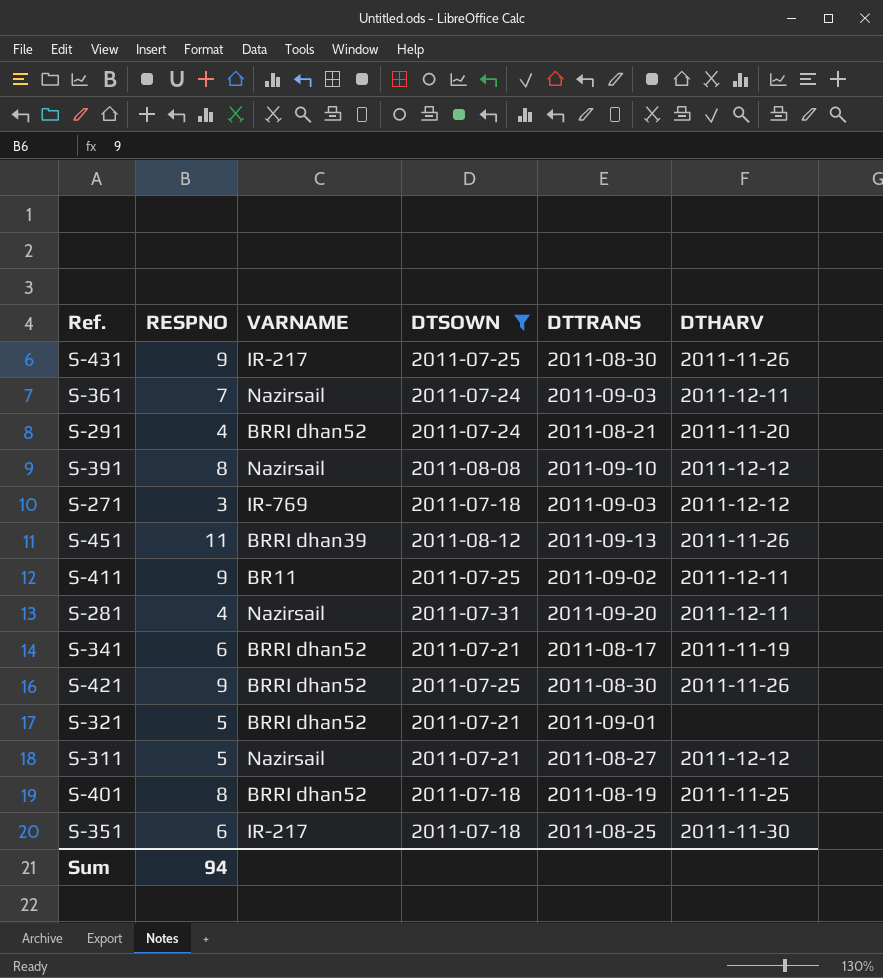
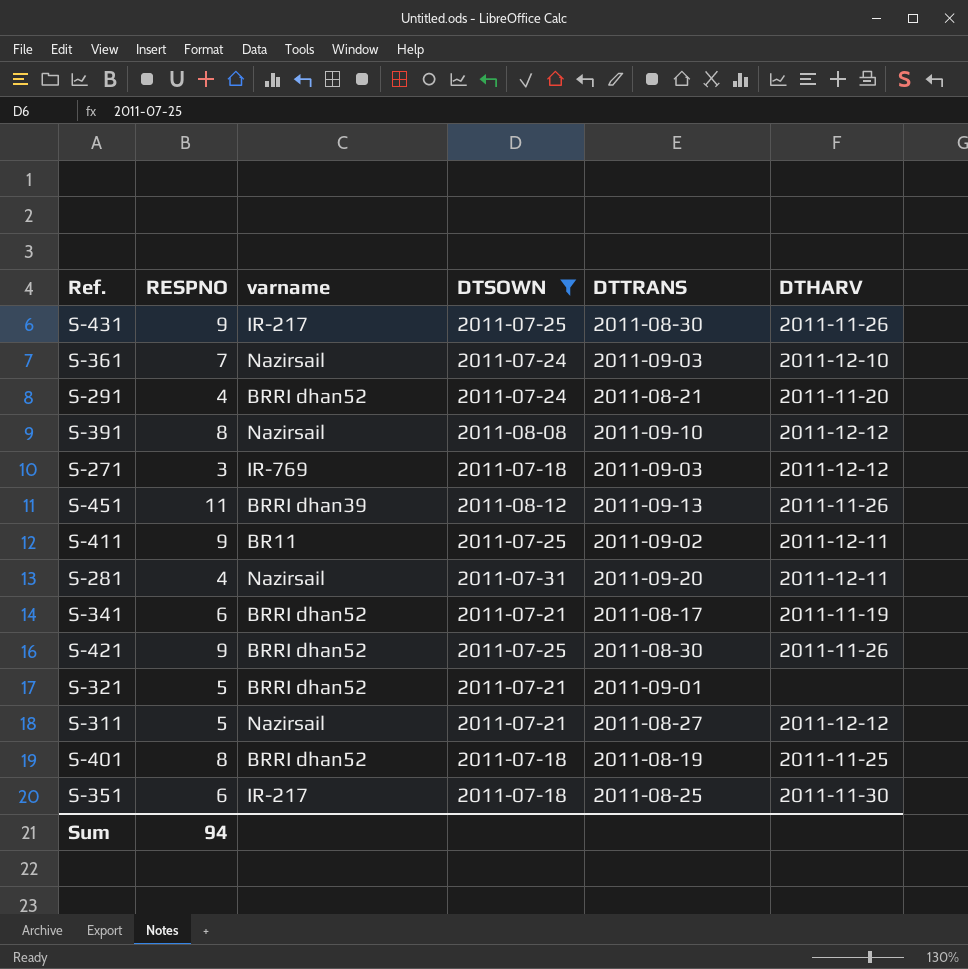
column name: VARNAME -> varname
S-361 | DTHARV: 2011-12-11 -> 2011-12-10

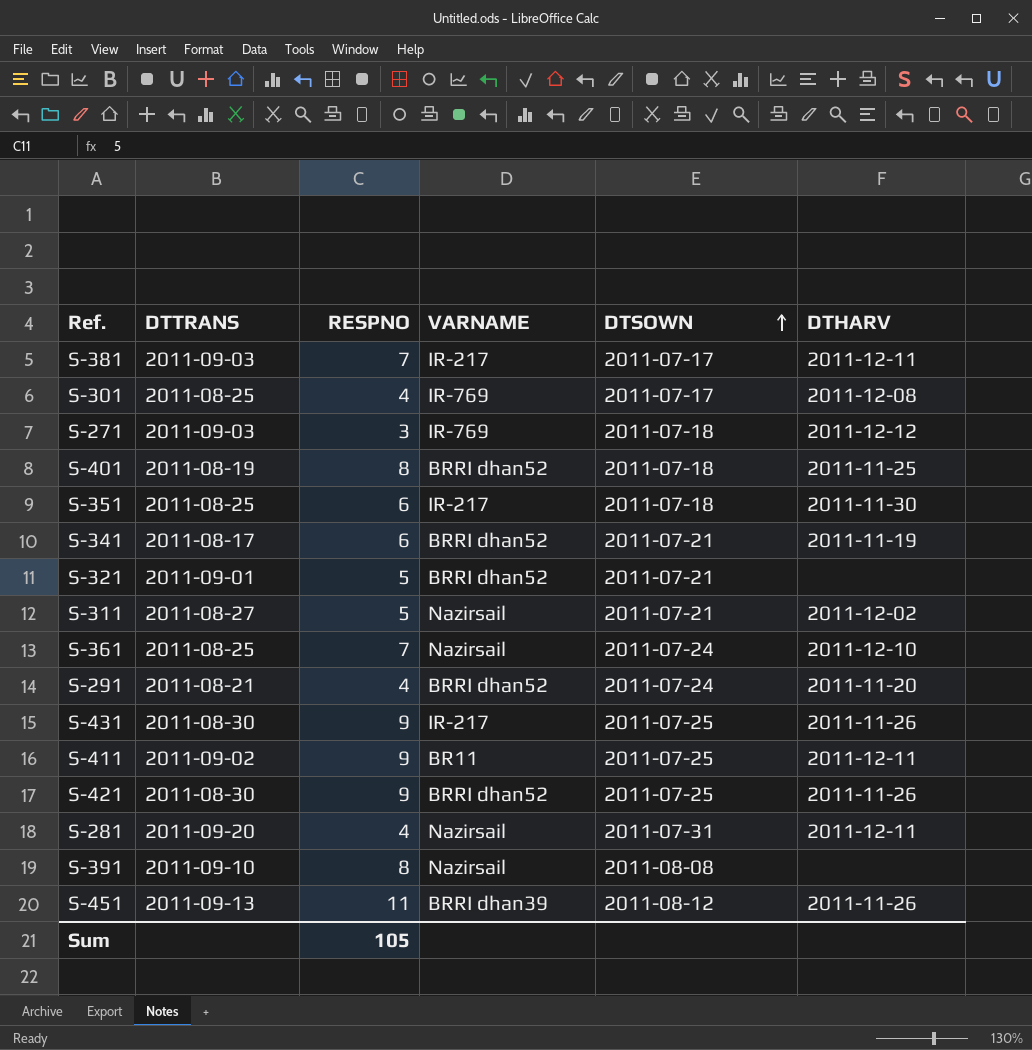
filter: DTSOWN != 2011-07-17 -> none
row order: none -> DTSOWN ascending
column DTTRANS | position: 5 -> 2
column name: varname -> VARNAME
S-311 | DTHARV: 2011-12-12 -> 2011-12-02
S-361 | DTTRANS: 2011-09-03 -> 2011-08-25
S-391 | DTHARV: 2011-12-12 -> none
Sum | RESPNO: 94 -> 105

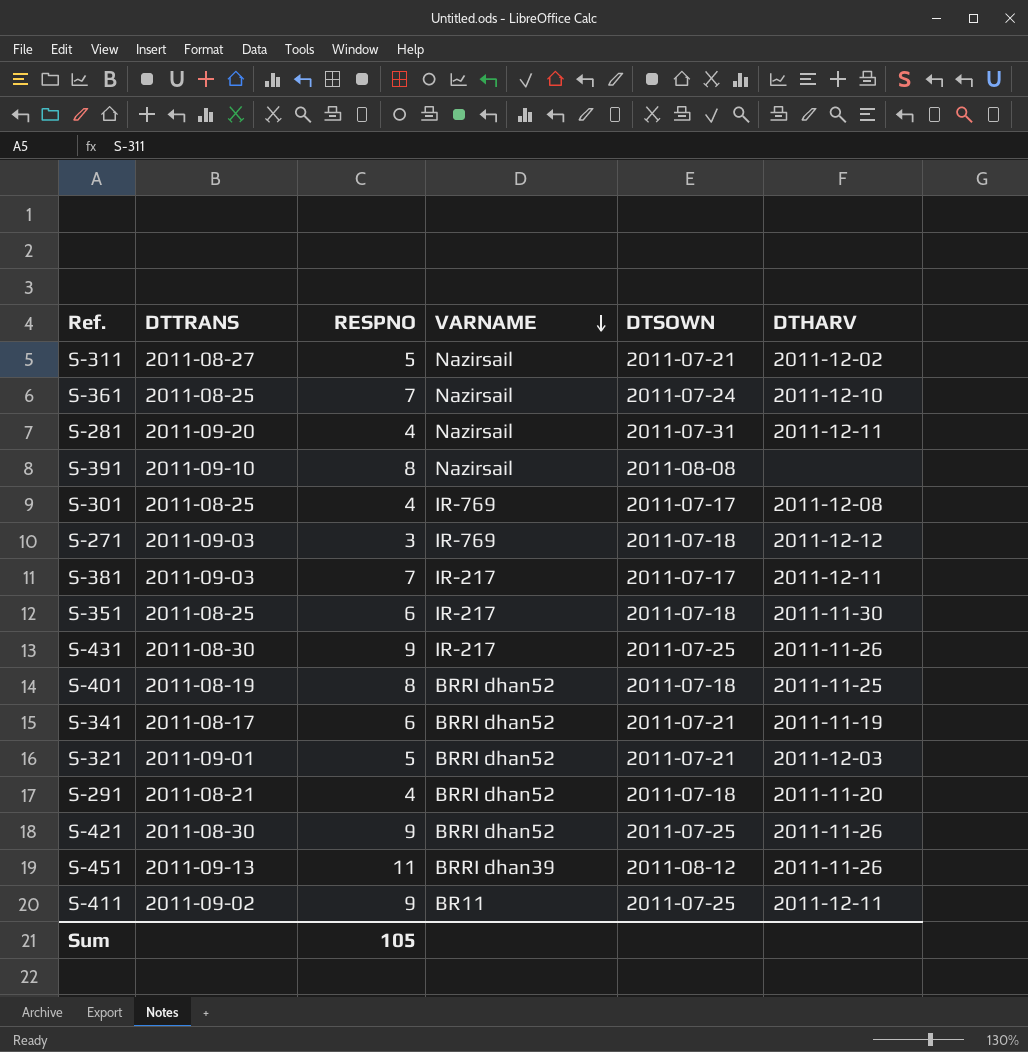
row order: DTSOWN ascending -> VARNAME descending
S-321 | DTHARV: none -> 2011-12-03
S-291 | DTSOWN: 2011-07-24 -> 2011-07-18

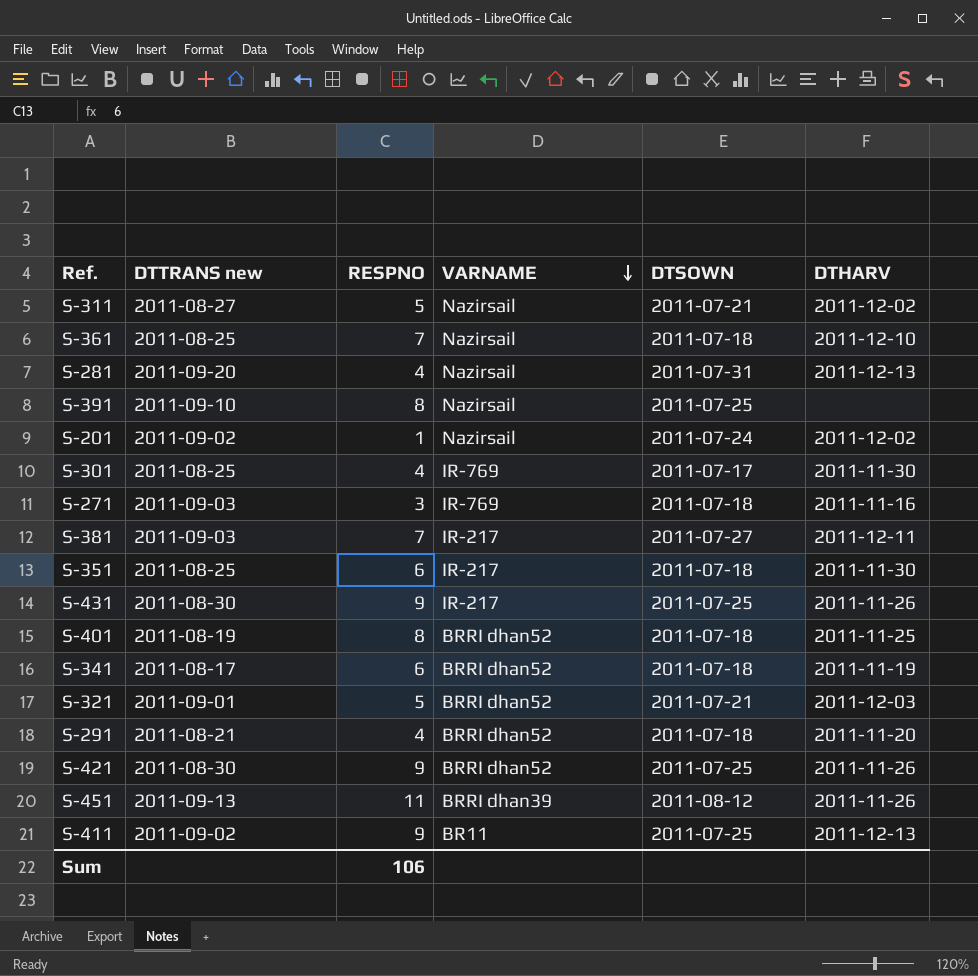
column name: DTTRANS -> DTTRANS new
S-361 | DTSOWN: 2011-07-24 -> 2011-07-18
S-281 | DTHARV: 2011-12-11 -> 2011-12-13
S-391 | DTSOWN: 2011-08-08 -> 2011-07-25
row S-201: none -> 2011-09-02 | 1 | Nazirsail | 2011-07-24 | 2011-12-02
S-301 | DTHARV: 2011-12-08 -> 2011-11-30
S-271 | DTHARV: 2011-12-12 -> 2011-11-16
S-381 | DTSOWN: 2011-07-17 -> 2011-07-27
S-341 | DTSOWN: 2011-07-21 -> 2011-07-18
S-411 | DTHARV: 2011-12-11 -> 2011-12-13
Sum | RESPNO: 105 -> 106

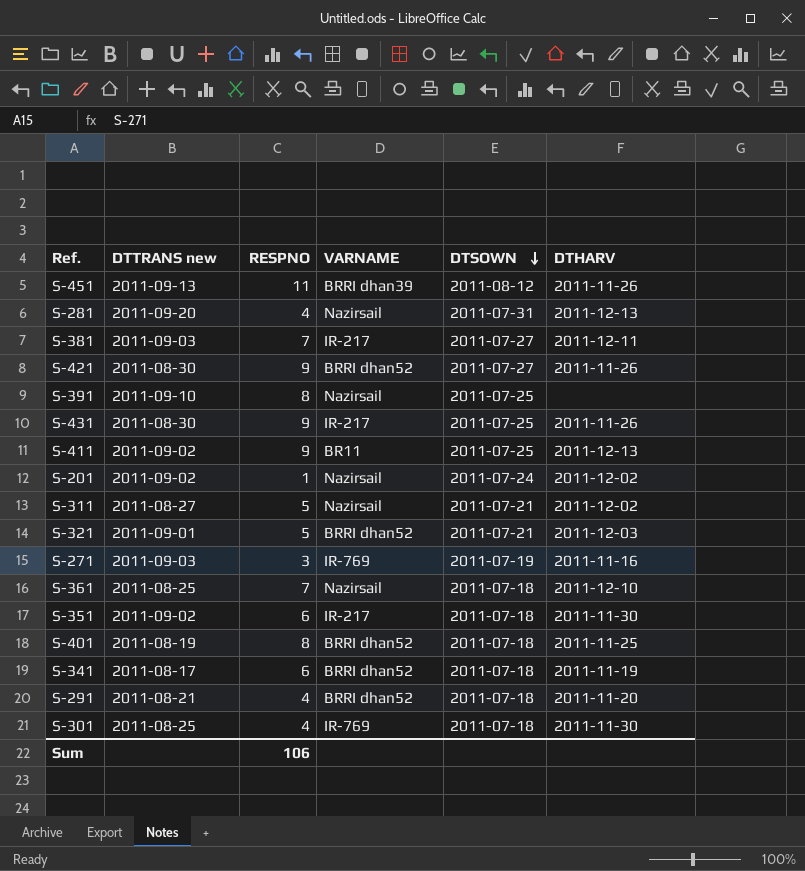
row order: VARNAME descending -> DTSOWN descending
S-421 | DTSOWN: 2011-07-25 -> 2011-07-27
S-271 | DTSOWN: 2011-07-18 -> 2011-07-19
S-351 | DTTRANS new: 2011-08-25 -> 2011-09-02
S-301 | DTSOWN: 2011-07-17 -> 2011-07-18

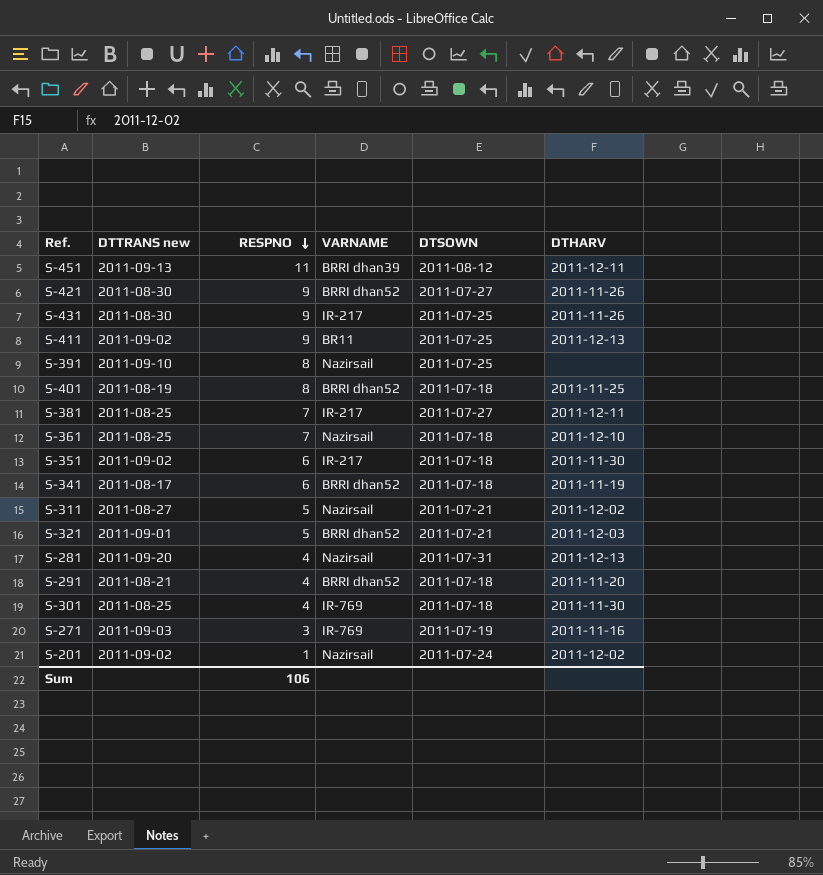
row order: DTSOWN descending -> RESPNO descending
S-451 | DTHARV: 2011-11-26 -> 2011-12-11
S-381 | DTTRANS new: 2011-09-03 -> 2011-08-25

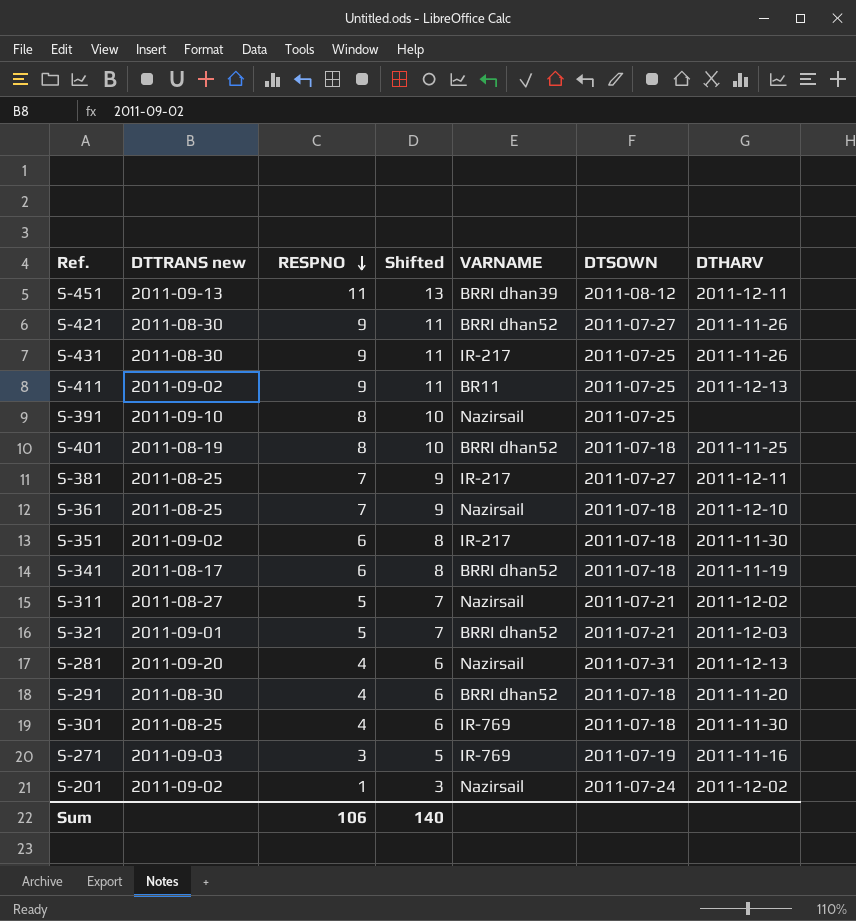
column Shifted | formula: none -> [RESPNO] + 2
S-291 | DTTRANS new: 2011-08-21 -> 2011-08-30

